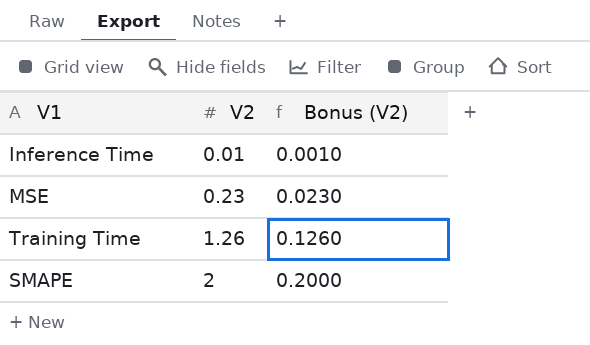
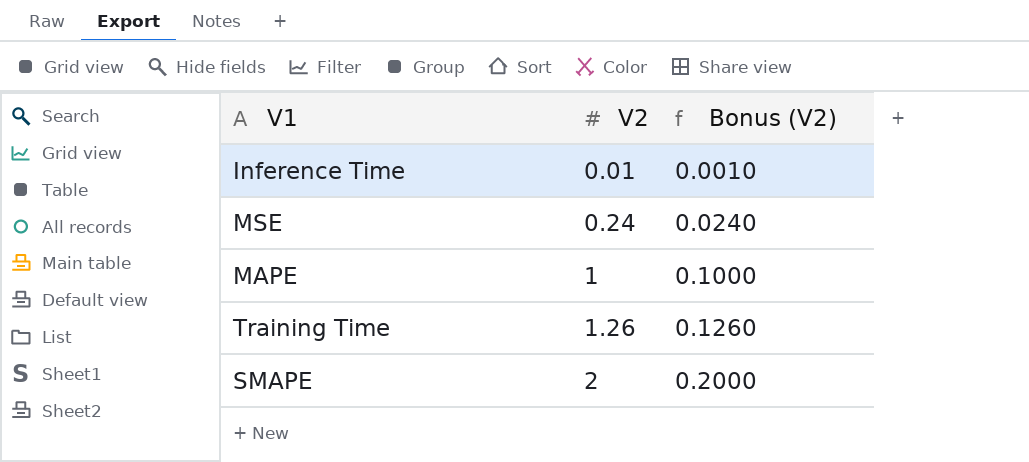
MSE | V2: 0.23 -> 0.24
MSE | Bonus (V2): 0.0230 -> 0.0240
row MAPE: none -> 1 | 0.1000

